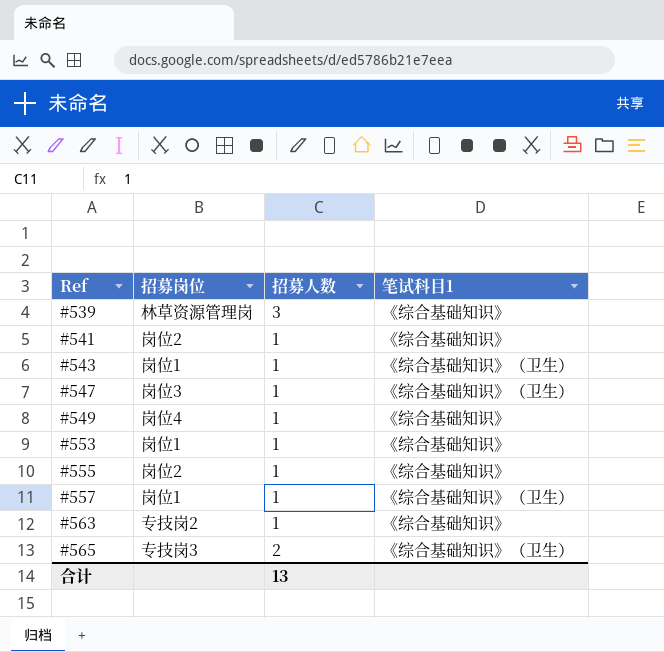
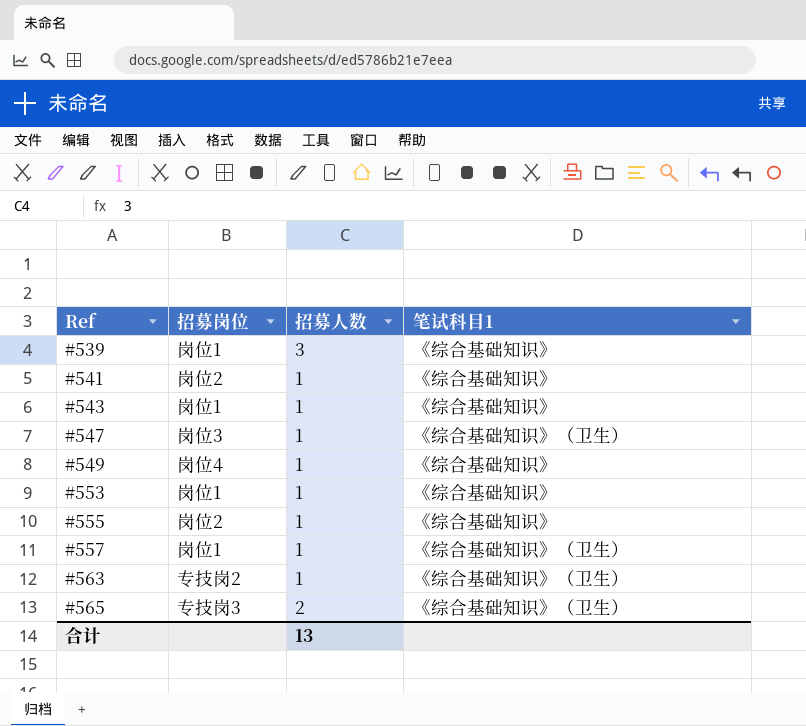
#539 | 招募岗位: 林草资源管理岗 -> 岗位1
#543 | 笔试科目1: 《综合基础知识》（卫生） -> 《综合基础知识》
#563 | 笔试科目1: 《综合基础知识》 -> 《综合基础知识》（卫生）

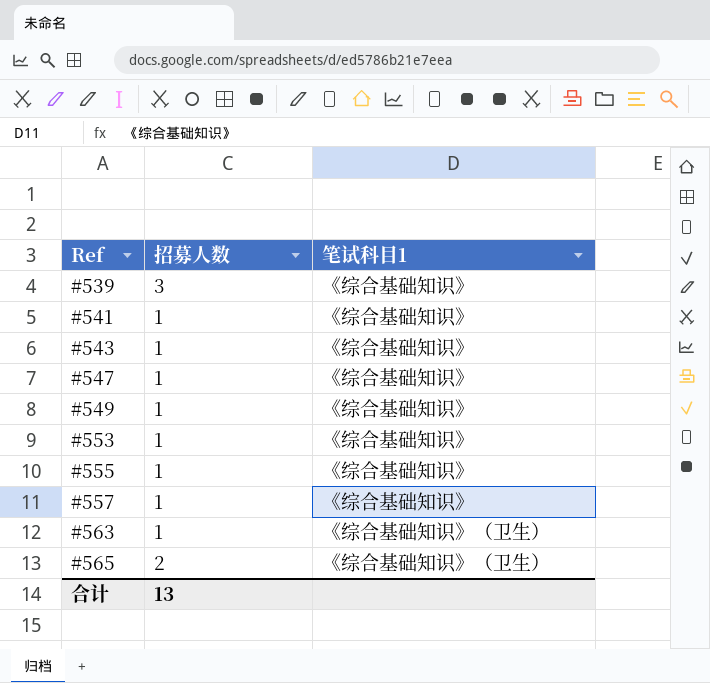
column 招募岗位 | position: 2 -> none
#547 | 笔试科目1: 《综合基础知识》（卫生） -> 《综合基础知识》
#557 | 笔试科目1: 《综合基础知识》（卫生） -> 《综合基础知识》

